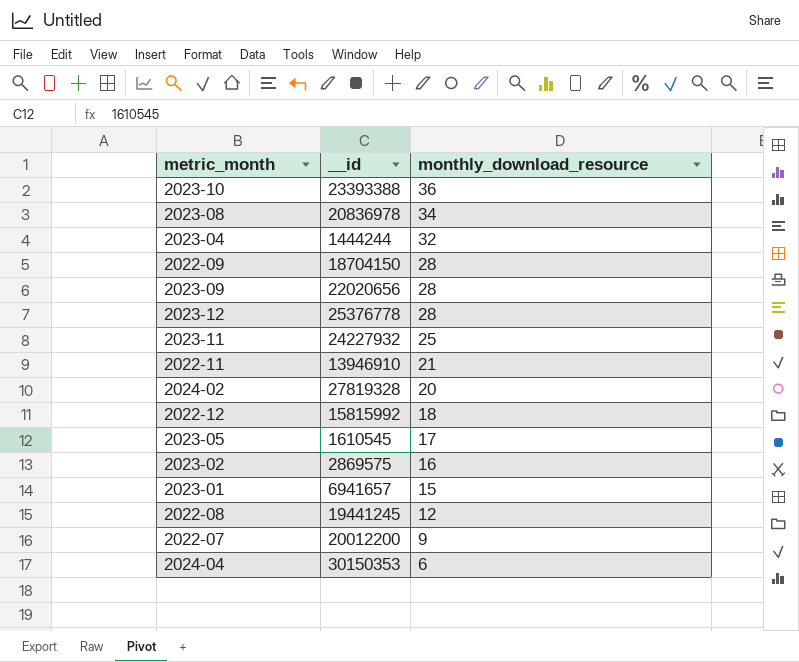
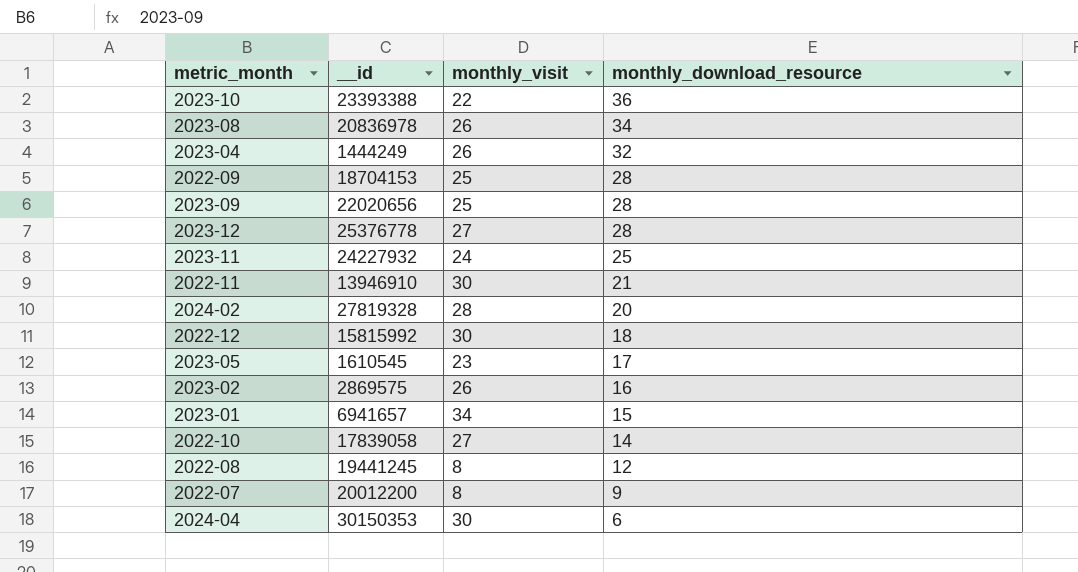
column monthly_visit | position: none -> 3
2023-04 | __id: 1444244 -> 1444249
2022-09 | __id: 18704150 -> 18704153
row 2022-10: none -> 17839058 | 27 | 14

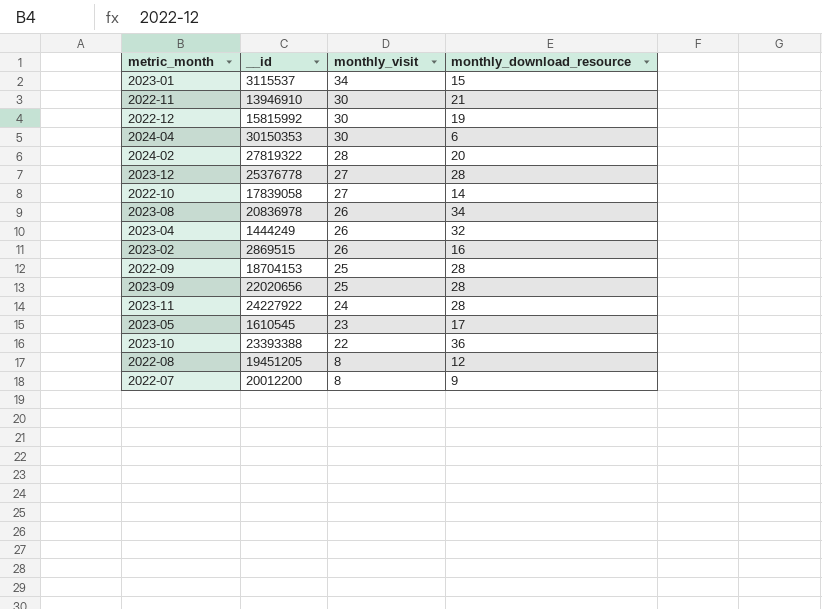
row order: monthly_download_resource descending -> monthly_visit descending
2023-01 | __id: 6941657 -> 3115537
2022-12 | monthly_download_resource: 18 -> 19
2024-02 | __id: 27819328 -> 27819322
2023-02 | __id: 2869575 -> 2869515
2023-11 | __id: 24227932 -> 24227922
2023-11 | monthly_download_resource: 25 -> 28
2022-08 | __id: 19441245 -> 19451205

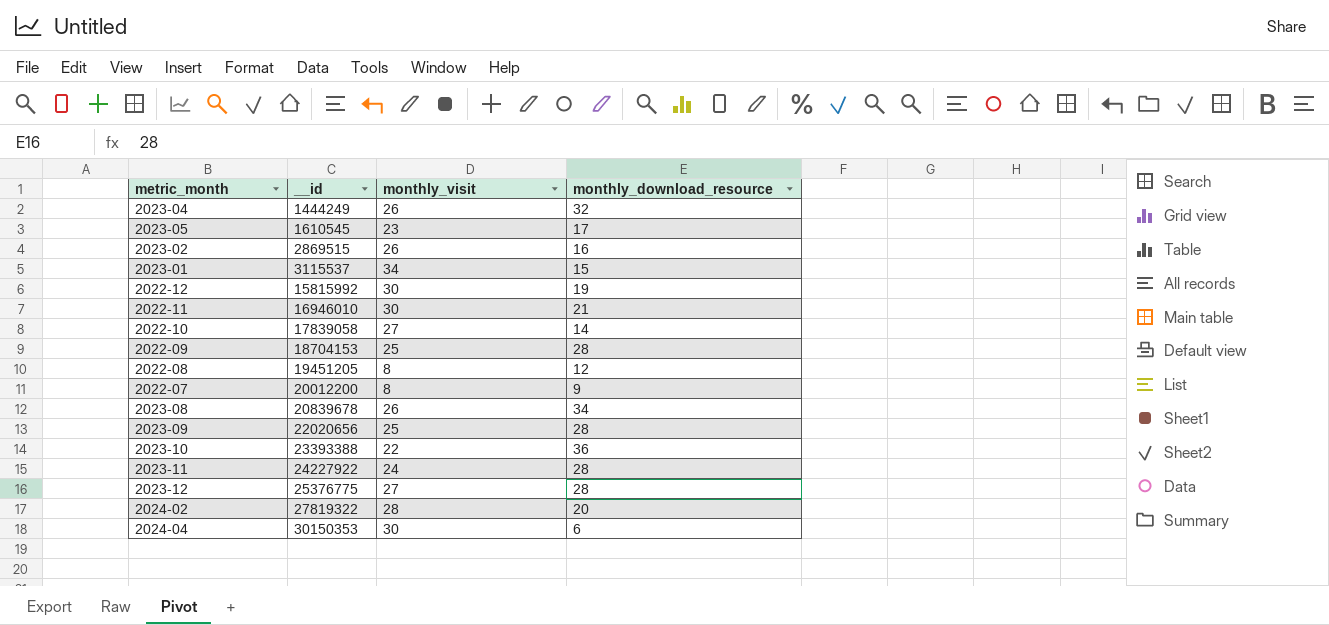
row order: monthly_visit descending -> __id ascending
2022-11 | __id: 13946910 -> 16946010
2023-08 | __id: 20836978 -> 20839678
2023-12 | __id: 25376778 -> 25376775

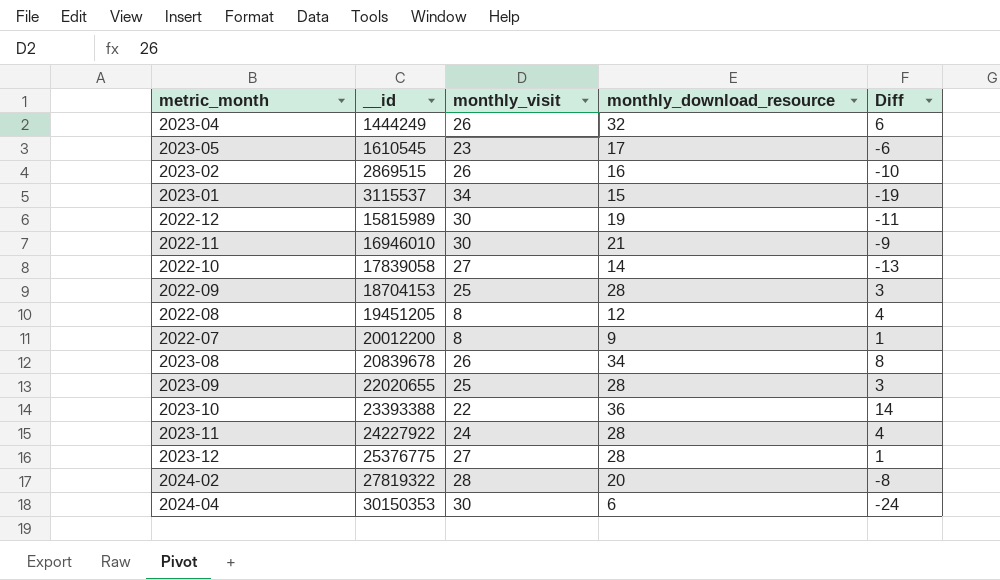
column Diff | formula: none -> [monthly_download_resource] - [monthly_visit]
2022-12 | __id: 15815992 -> 15815989
2023-09 | __id: 22020656 -> 22020655

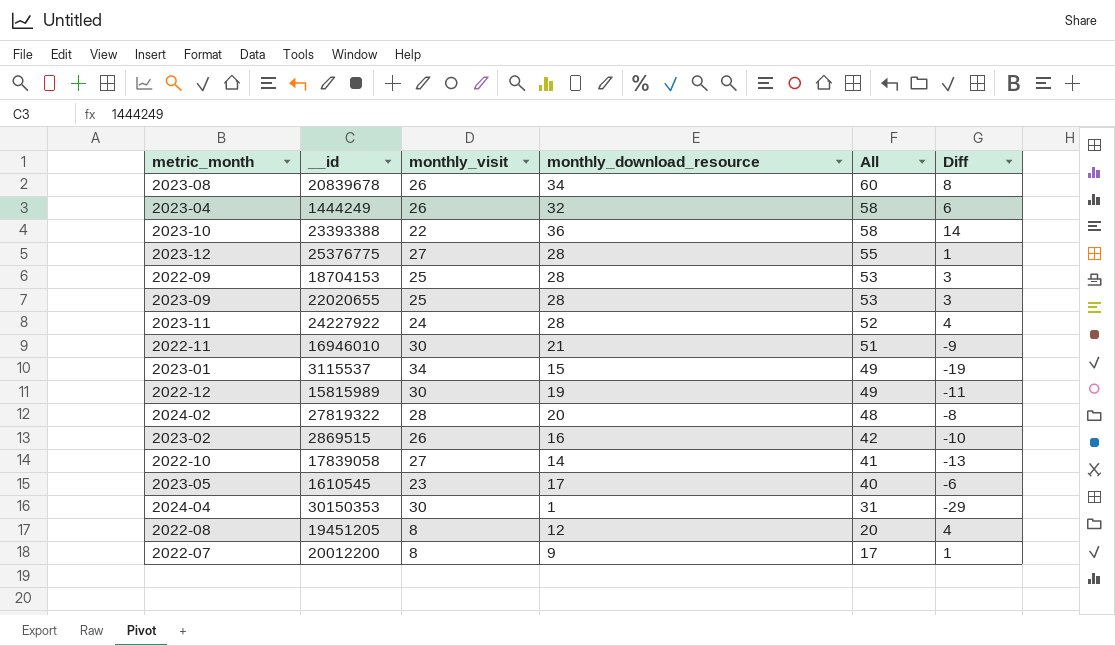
row order: __id ascending -> All descending
column All | formula: none -> [monthly_visit] + [monthly_download_resource]
2024-04 | monthly_download_resource: 6 -> 1
2024-04 | Diff: -24 -> -29

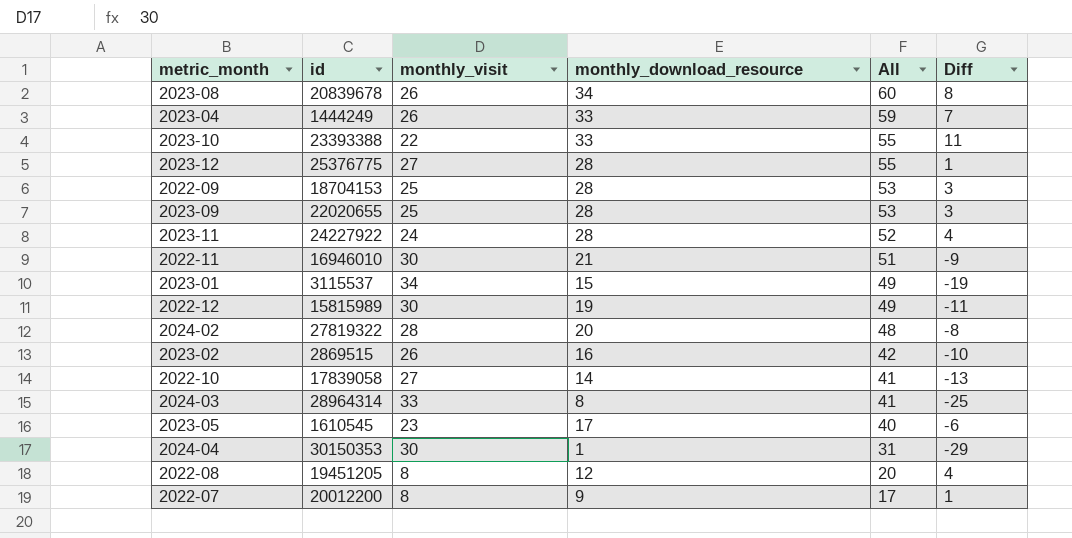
column name: __id -> id
2023-04 | monthly_download_resource: 32 -> 33
2023-04 | All: 58 -> 59
2023-04 | Diff: 6 -> 7
2023-10 | monthly_download_resource: 36 -> 33
2023-10 | All: 58 -> 55
2023-10 | Diff: 14 -> 11
row 2024-03: none -> 28964314 | 33 | 8 | 41 | -25

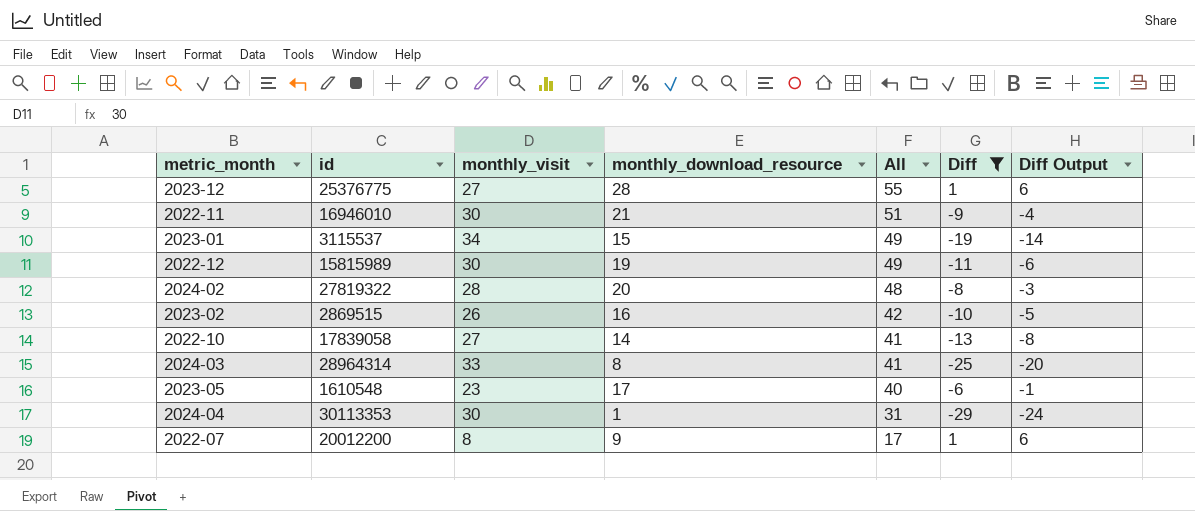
filter: none -> Diff <= 1
column Diff Output | formula: none -> [Diff] + 5
2023-05 | id: 1610545 -> 1610548
2024-04 | id: 30150353 -> 30113353

